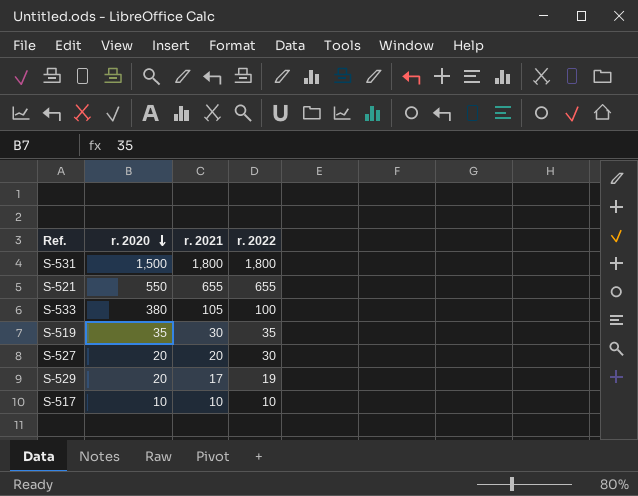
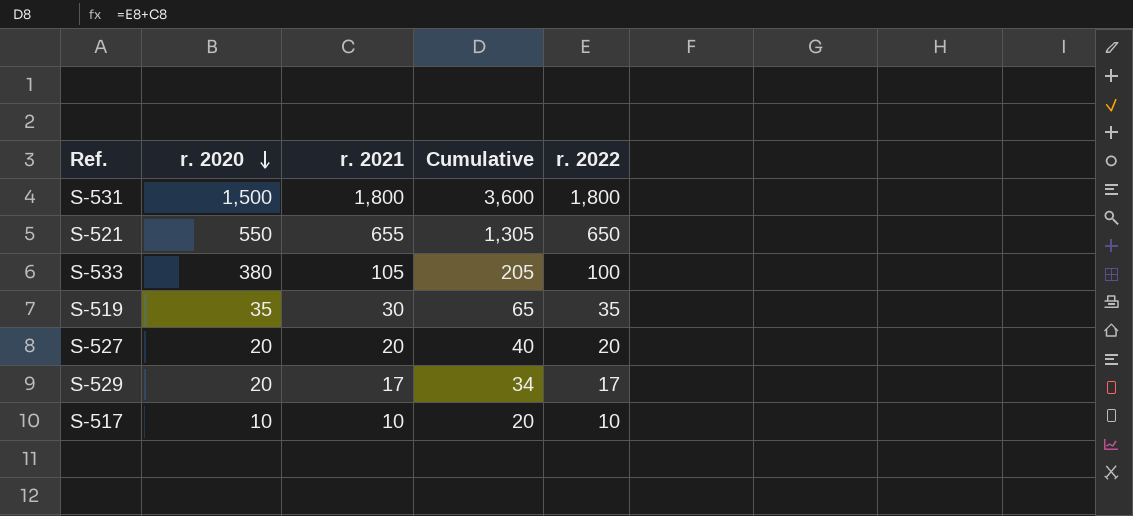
column Cumulative | formula: none -> [r. 2021] + [r. 2022]
S-521 | r. 2022: 655 -> 650
S-527 | r. 2022: 30 -> 20
S-529 | r. 2022: 19 -> 17

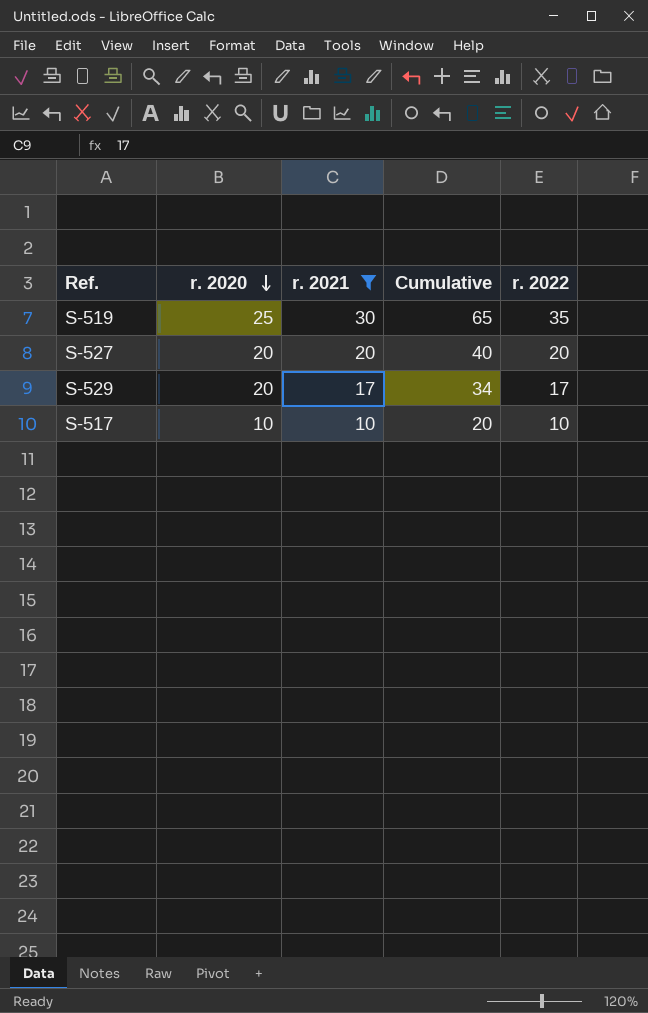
filter: none -> r. 2021 <= 30
S-519 | r. 2020: 35 -> 25

